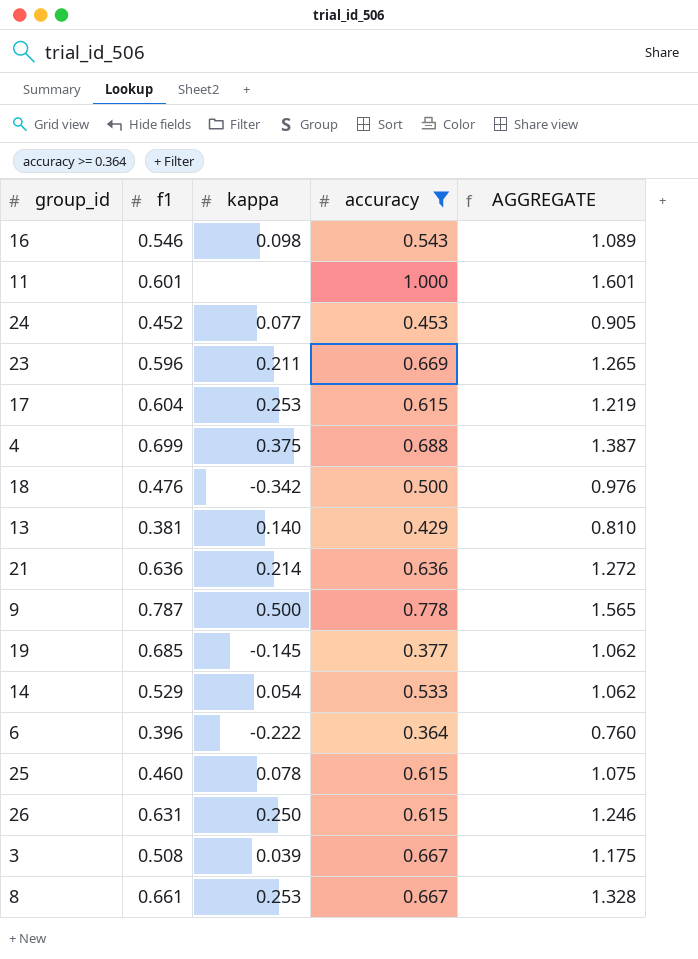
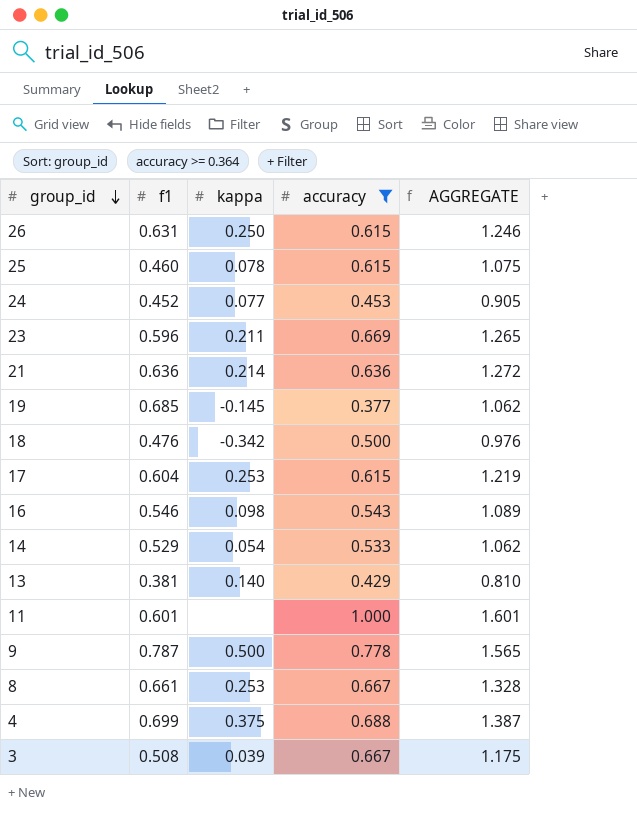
row order: none -> group_id descending
row 6: 0.396 | -0.222 | 0.364 | 0.760 -> none

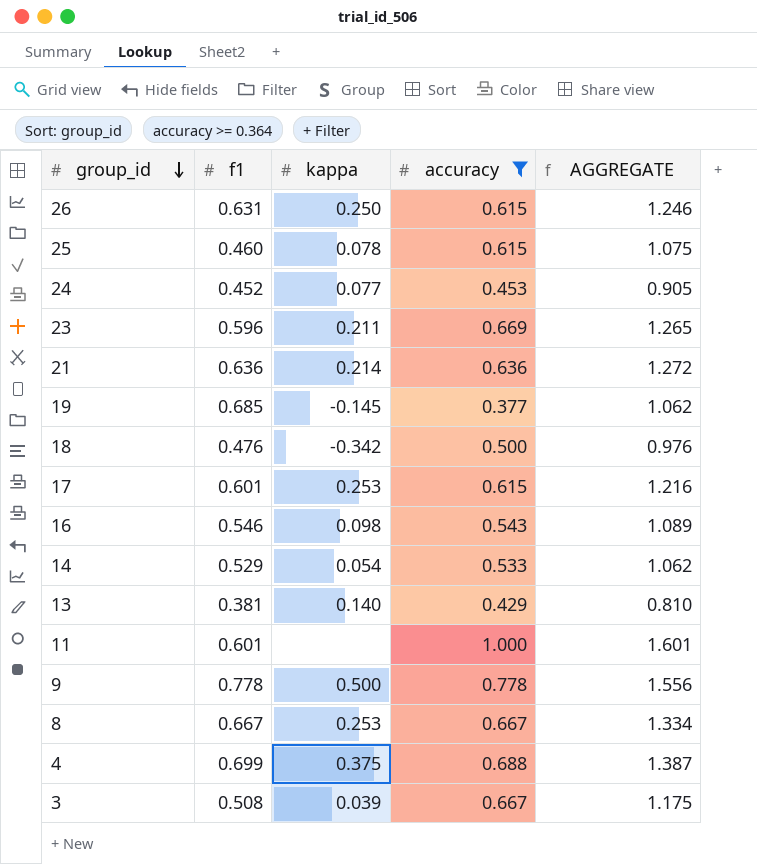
17 | f1: 0.604 -> 0.601
17 | AGGREGATE: 1.219 -> 1.216
9 | f1: 0.787 -> 0.778
9 | AGGREGATE: 1.565 -> 1.556
8 | f1: 0.661 -> 0.667
8 | AGGREGATE: 1.328 -> 1.334

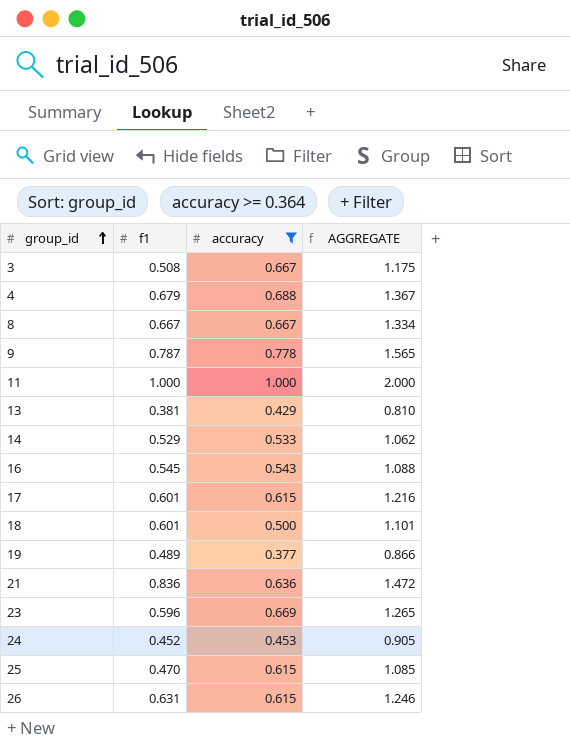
row order: group_id descending -> group_id ascending
column kappa | position: 3 -> none
4 | f1: 0.699 -> 0.679
4 | AGGREGATE: 1.387 -> 1.367
9 | f1: 0.778 -> 0.787
9 | AGGREGATE: 1.556 -> 1.565
11 | f1: 0.601 -> 1.000
11 | AGGREGATE: 1.601 -> 2.000
16 | f1: 0.546 -> 0.545
16 | AGGREGATE: 1.089 -> 1.088
18 | f1: 0.476 -> 0.601
18 | AGGREGATE: 0.976 -> 1.101
19 | f1: 0.685 -> 0.489
19 | AGGREGATE: 1.062 -> 0.866
21 | f1: 0.636 -> 0.836
21 | AGGREGATE: 1.272 -> 1.472
25 | f1: 0.460 -> 0.470
25 | AGGREGATE: 1.075 -> 1.085

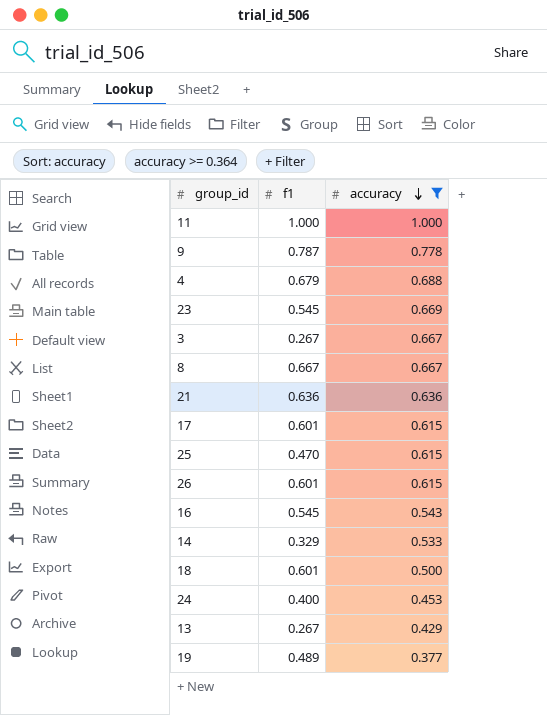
row order: group_id ascending -> accuracy descending
column AGGREGATE | formula: [f1] + [accuracy] -> none
23 | f1: 0.596 -> 0.545
3 | f1: 0.508 -> 0.267
21 | f1: 0.836 -> 0.636
26 | f1: 0.631 -> 0.601
14 | f1: 0.529 -> 0.329
24 | f1: 0.452 -> 0.400
13 | f1: 0.381 -> 0.267

